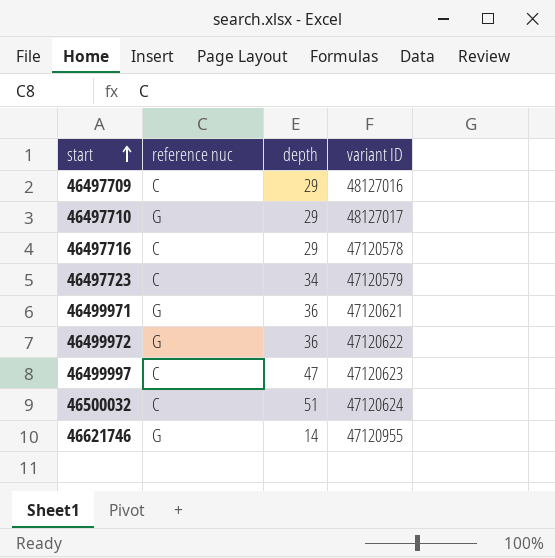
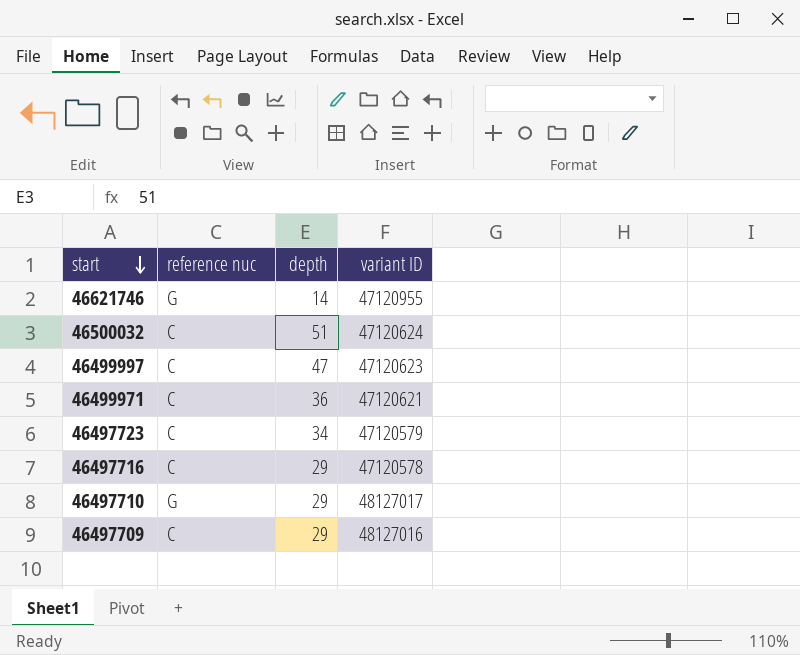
row order: start ascending -> start descending
row 46499972: G | 36 | 47120622 -> none
46499971 | reference nuc: G -> C

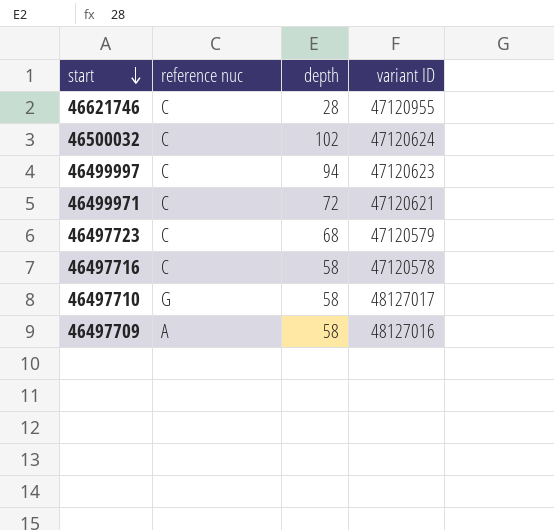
46621746 | reference nuc: G -> C
46621746 | depth: 14 -> 28
46500032 | depth: 51 -> 102
46499997 | depth: 47 -> 94
46499971 | depth: 36 -> 72
46497723 | depth: 34 -> 68
46497716 | depth: 29 -> 58
46497710 | depth: 29 -> 58
46497709 | reference nuc: C -> A
46497709 | depth: 29 -> 58

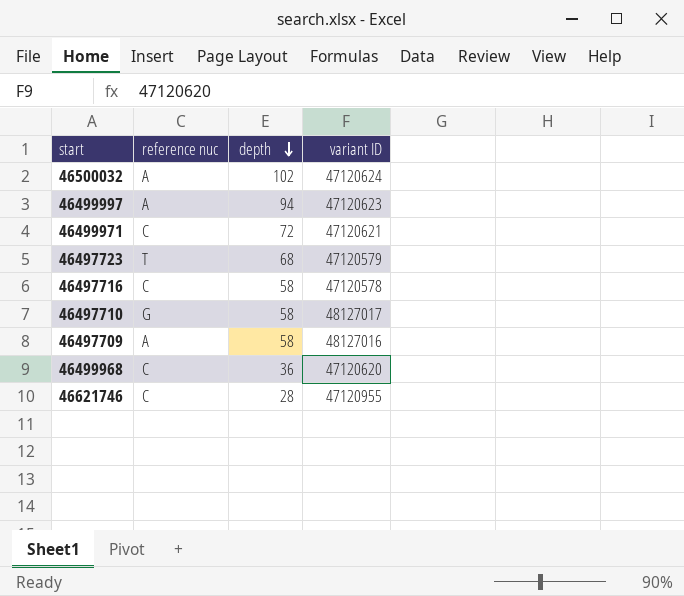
row order: start descending -> depth descending
46500032 | reference nuc: C -> A
46499997 | reference nuc: C -> A
46497723 | reference nuc: C -> T
row 46499968: none -> C | 36 | 47120620

